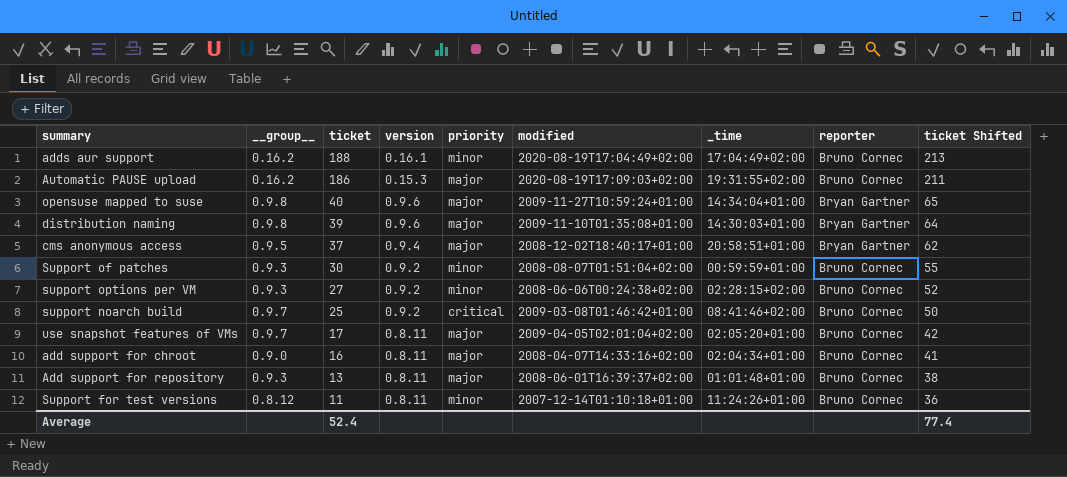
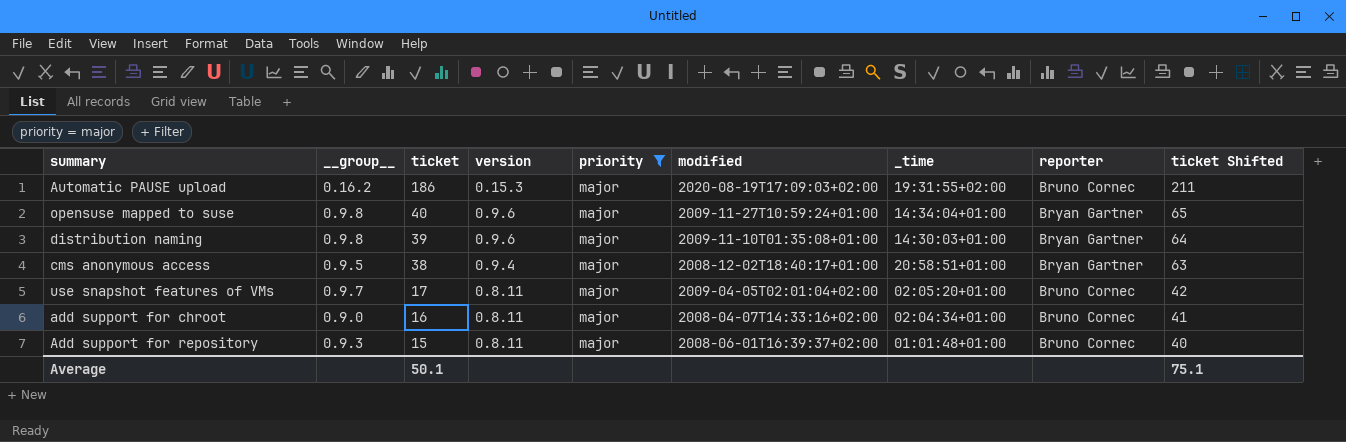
filter: none -> priority = major
cms anonymous access | ticket: 37 -> 38
cms anonymous access | ticket Shifted: 62 -> 63
Add support for repository | ticket: 13 -> 15
Add support for repository | ticket Shifted: 38 -> 40
Average | ticket: 52.4 -> 50.1
Average | ticket Shifted: 77.4 -> 75.1

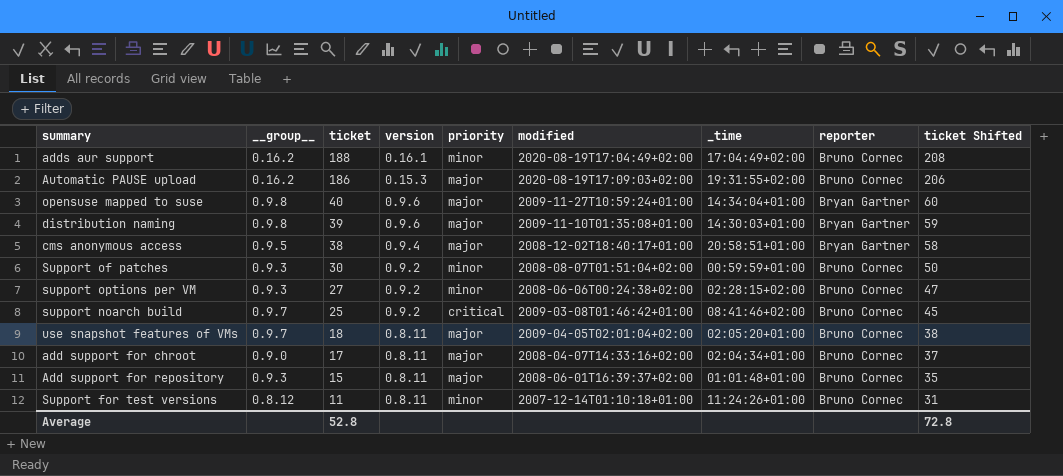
filter: priority = major -> none
column ticket Shifted | formula: [ticket] + 25 -> [ticket] + 20
use snapshot features of VMs | ticket: 17 -> 18
add support for chroot | ticket: 16 -> 17
Average | ticket: 50.1 -> 52.8
Average | ticket Shifted: 75.1 -> 72.8

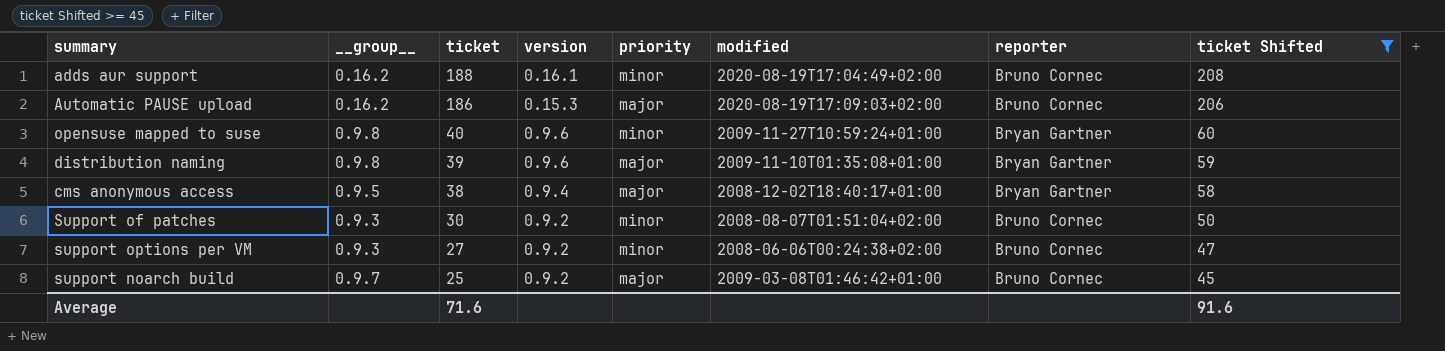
filter: none -> ticket Shifted >= 45
column _time | position: 7 -> none
opensuse mapped to suse | priority: major -> minor
support noarch build | priority: critical -> major
Average | ticket: 52.8 -> 71.6
Average | ticket Shifted: 72.8 -> 91.6

